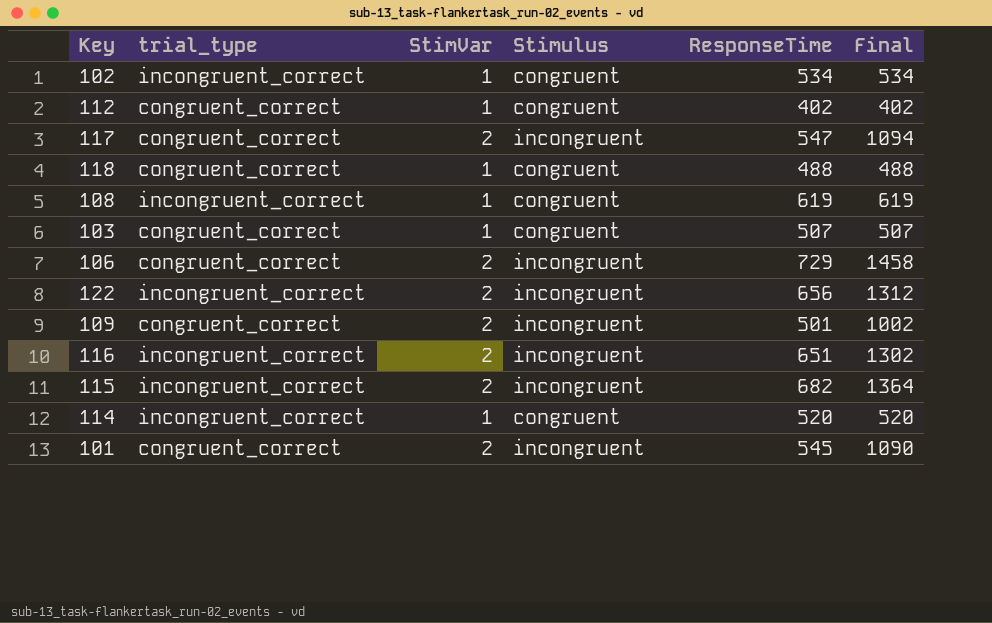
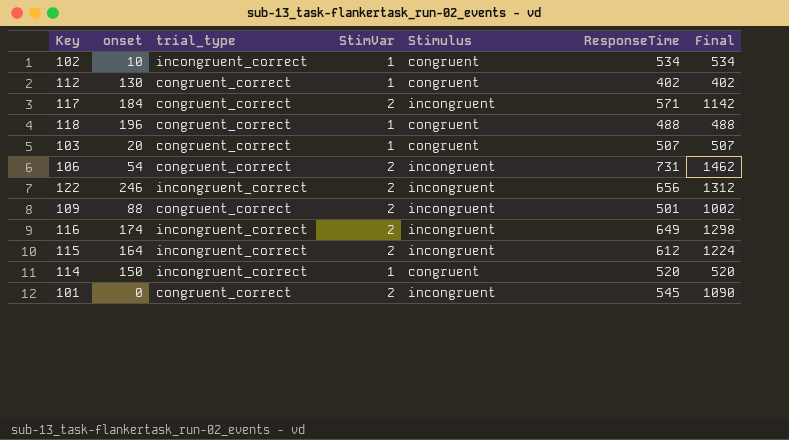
column onset | position: none -> 2
row 108: incongruent_correct | 1 | congruent | 619 | 619 -> none
117 | ResponseTime: 547 -> 571
117 | Final: 1094 -> 1142
106 | ResponseTime: 729 -> 731
106 | Final: 1458 -> 1462
116 | ResponseTime: 651 -> 649
116 | Final: 1302 -> 1298
115 | ResponseTime: 682 -> 612
115 | Final: 1364 -> 1224

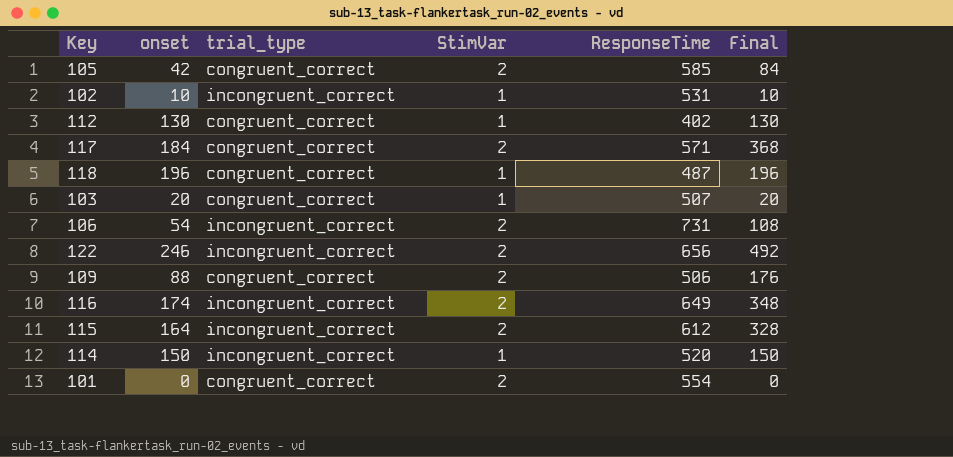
column Stimulus | position: 5 -> none
column Final | formula: [StimVar] * [ResponseTime] -> [onset] * [StimVar]
row 105: none -> 42 | congruent_correct | 2 | 585 | 84
102 | ResponseTime: 534 -> 531
118 | ResponseTime: 488 -> 487
106 | trial_type: congruent_correct -> incongruent_correct
109 | ResponseTime: 501 -> 506
101 | ResponseTime: 545 -> 554

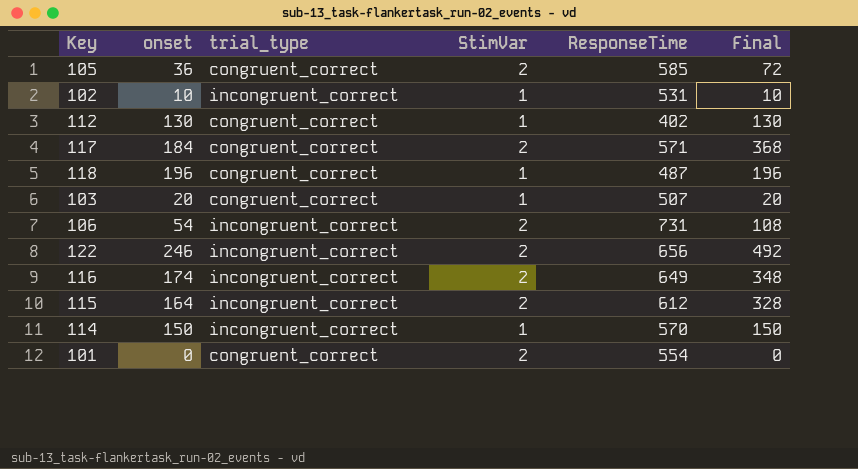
row 109: 88 | congruent_correct | 2 | 506 | 176 -> none
105 | onset: 42 -> 36
105 | Final: 84 -> 72
114 | ResponseTime: 520 -> 570

